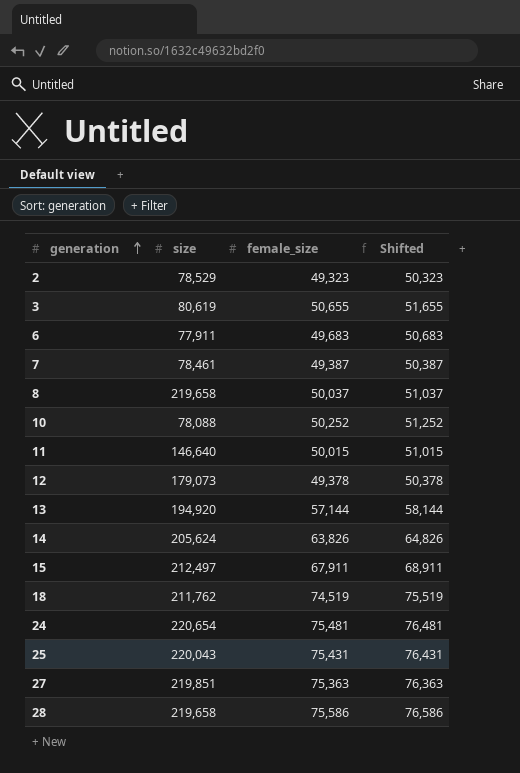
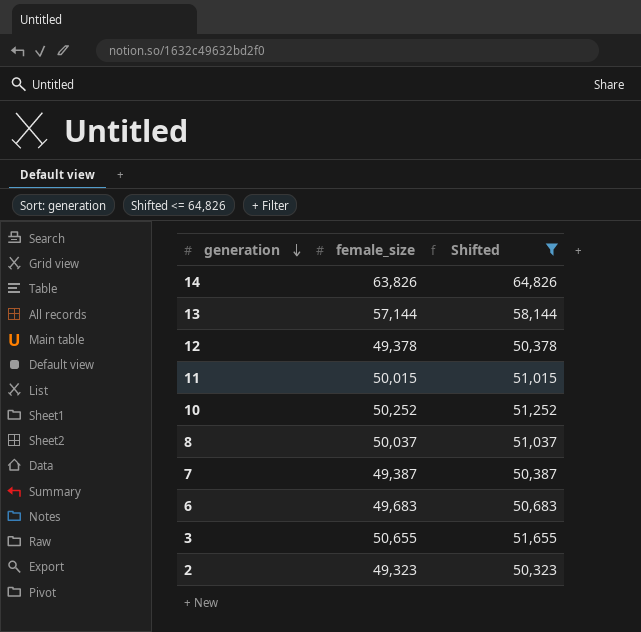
filter: none -> Shifted <= 64,826
row order: generation ascending -> generation descending
column size | position: 2 -> none

